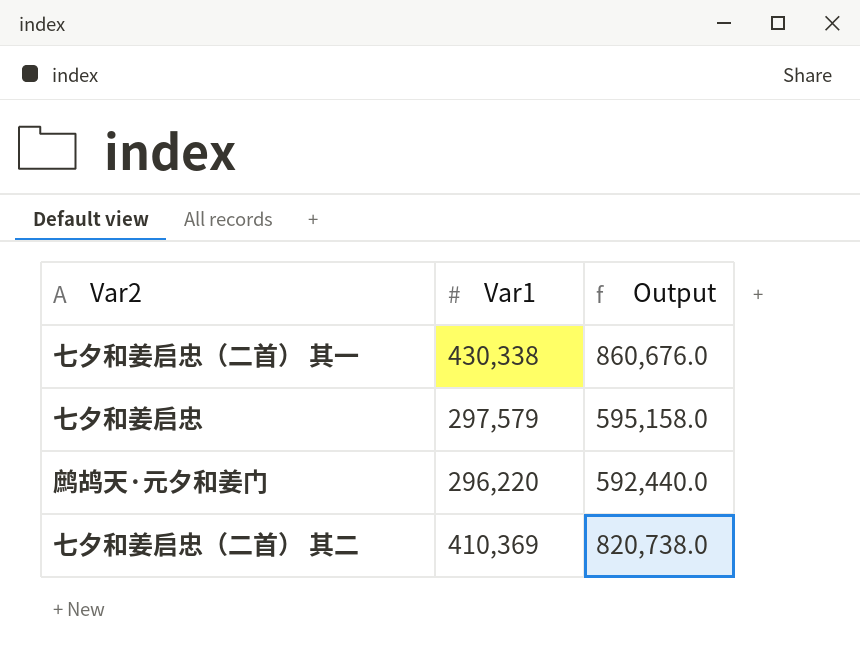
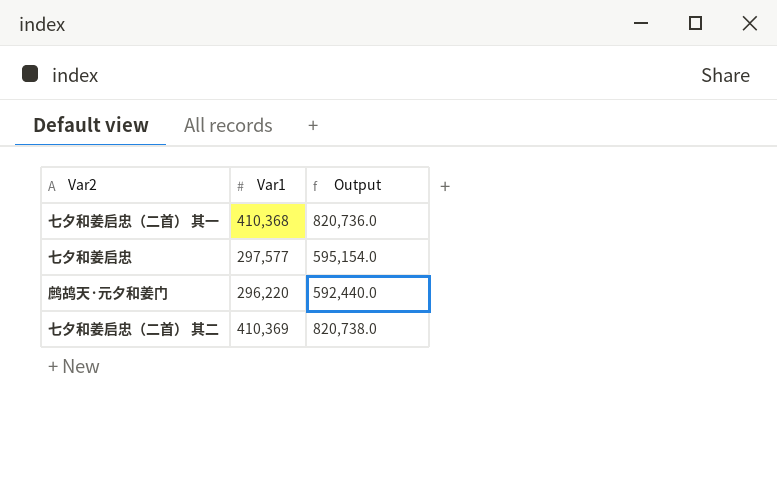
七夕和姜启忠（二首） 其一 | Var1: 430,338 -> 410,368
七夕和姜启忠（二首） 其一 | Output: 860,676.0 -> 820,736.0
七夕和姜启忠 | Var1: 297,579 -> 297,577
七夕和姜启忠 | Output: 595,158.0 -> 595,154.0

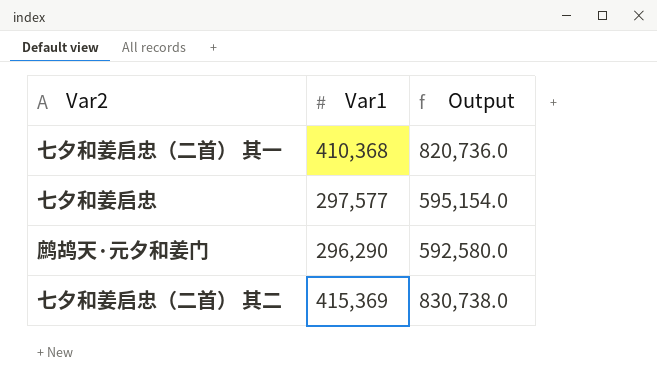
鹧鸪天·元夕和姜门 | Var1: 296,220 -> 296,290
鹧鸪天·元夕和姜门 | Output: 592,440.0 -> 592,580.0
七夕和姜启忠（二首） 其二 | Var1: 410,369 -> 415,369
七夕和姜启忠（二首） 其二 | Output: 820,738.0 -> 830,738.0

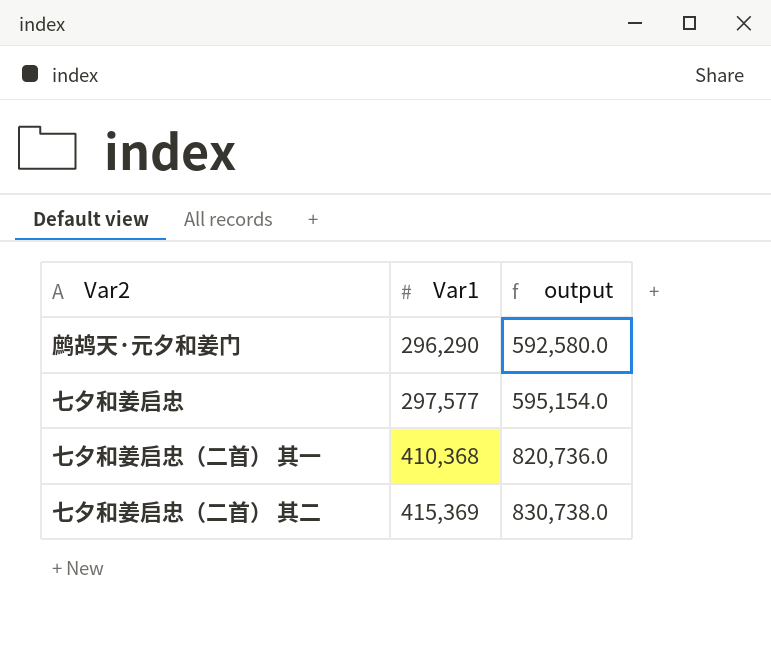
row order: none -> Var1 ascending
column name: Output -> output

